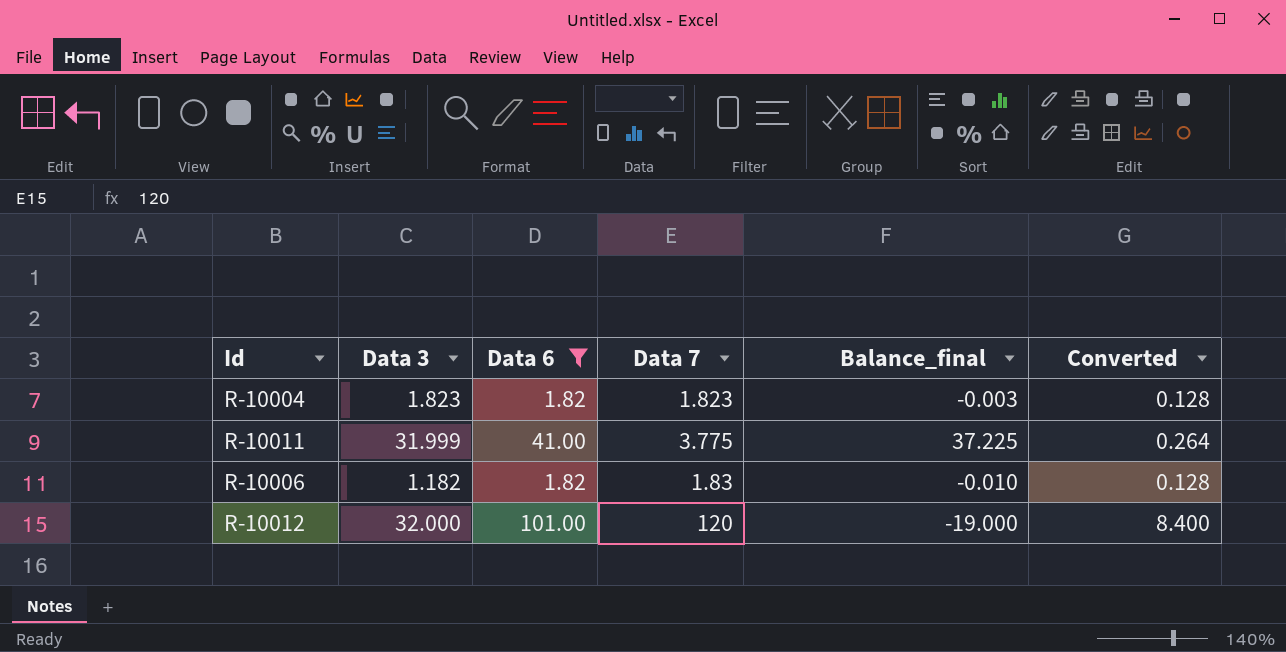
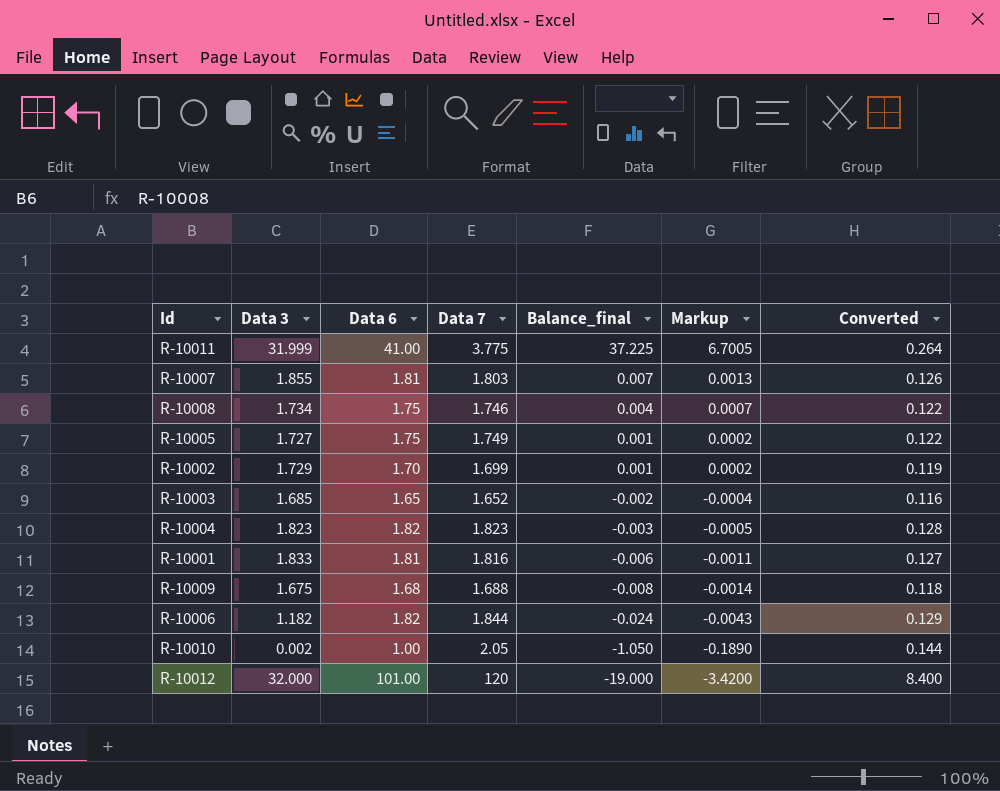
filter: Data 6 >= 1.82 -> none
row order: none -> Balance_final descending
column Markup | formula: none -> [Balance_final] * 0.18
R-10006 | Data 7: 1.83 -> 1.844
R-10006 | Balance_final: -0.010 -> -0.024
R-10006 | Converted: 0.128 -> 0.129

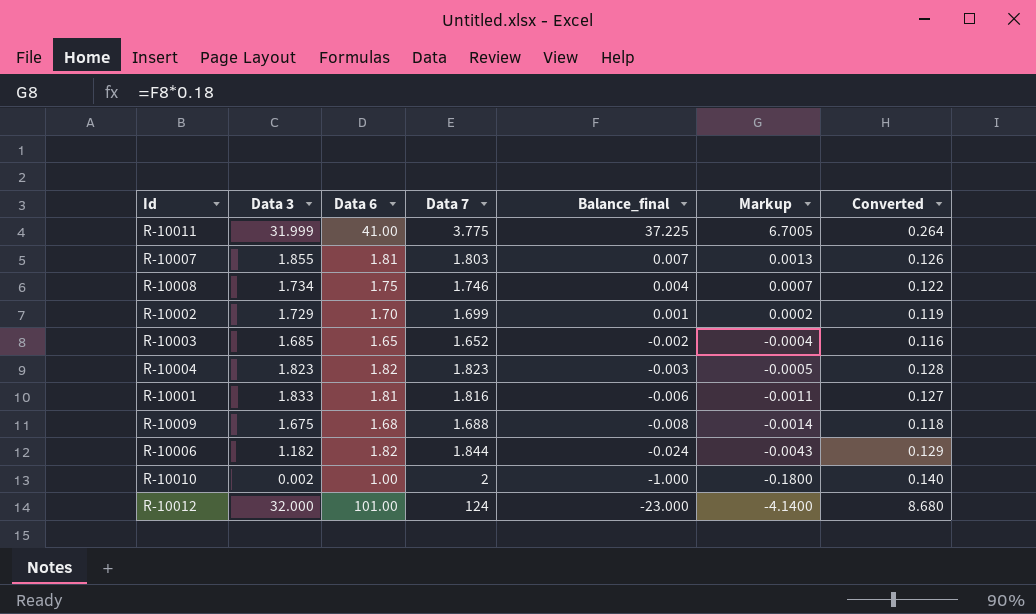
row R-10005: 1.727 | 1.75 | 1.749 | 0.001 | 0.0002 | 0.122 -> none
R-10010 | Data 7: 2.05 -> 2
R-10010 | Balance_final: -1.050 -> -1.000
R-10010 | Markup: -0.1890 -> -0.1800
R-10010 | Converted: 0.144 -> 0.140
R-10012 | Data 7: 120 -> 124
R-10012 | Balance_final: -19.000 -> -23.000
R-10012 | Markup: -3.4200 -> -4.1400
R-10012 | Converted: 8.400 -> 8.680

